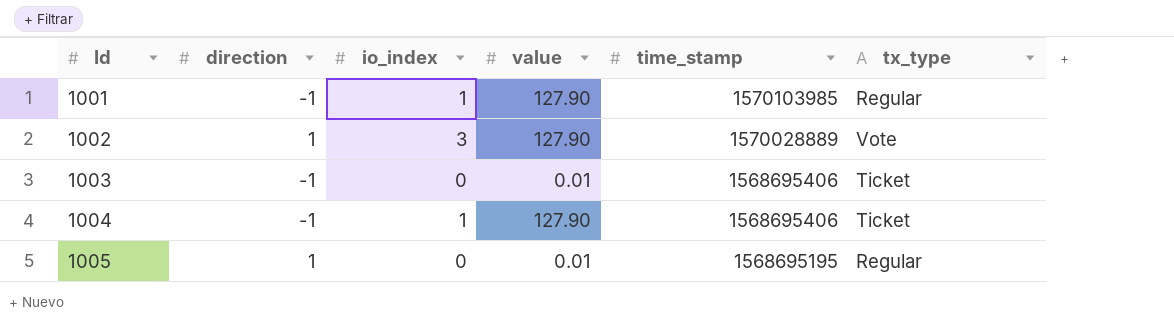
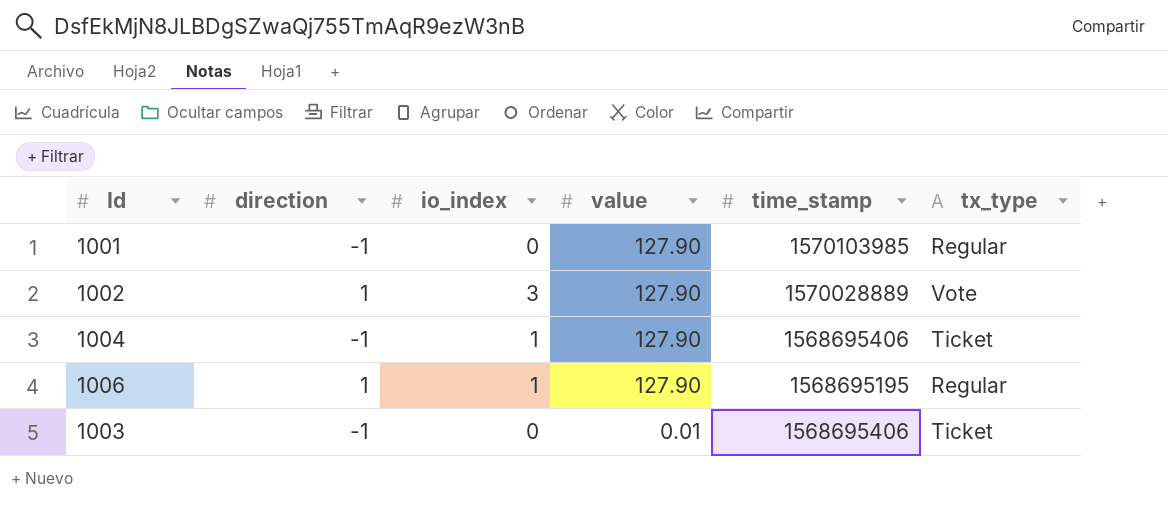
row order: Id ascending -> value descending
row 1005: 1 | 0 | 0.01 | 1568695195 | Regular -> none
1001 | io_index: 1 -> 0
row 1006: none -> 1 | 1 | 127.90 | 1568695195 | Regular

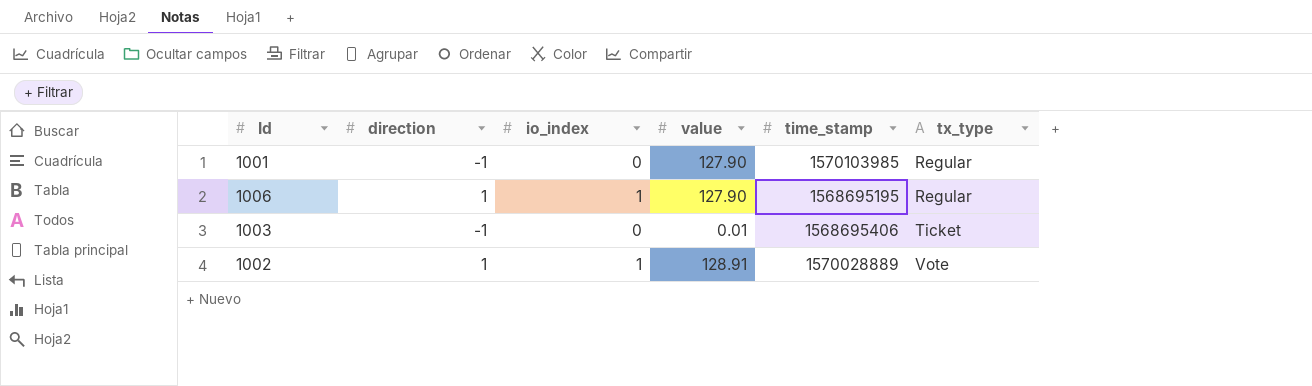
row order: value descending -> tx_type ascending
row 1004: -1 | 1 | 127.90 | 1568695406 | Ticket -> none
1002 | io_index: 3 -> 1
1002 | value: 127.90 -> 128.91

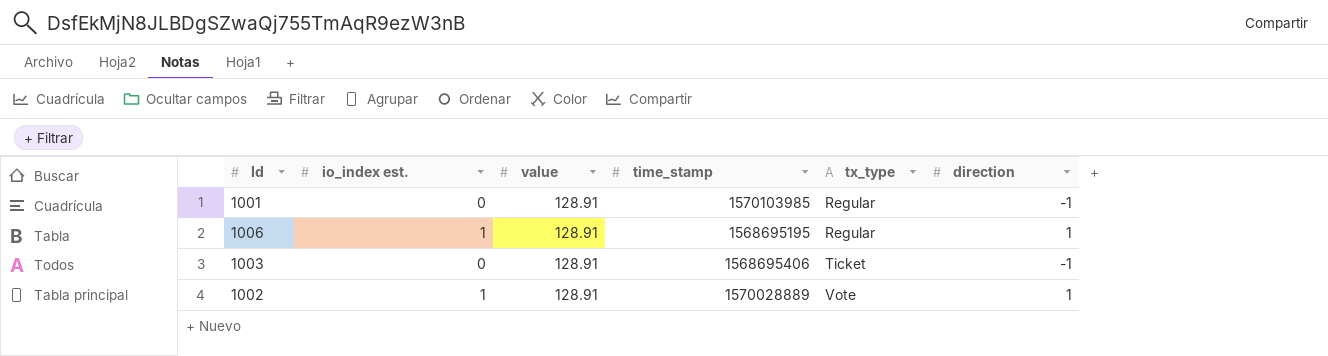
column name: io_index -> io_index est.
column direction | position: 2 -> 6
1001 | value: 127.90 -> 128.91
1006 | value: 127.90 -> 128.91
1003 | value: 0.01 -> 128.91

